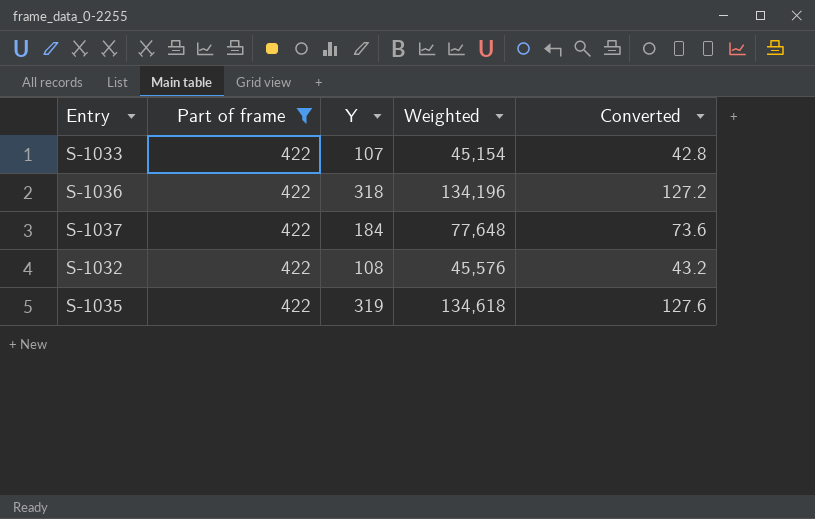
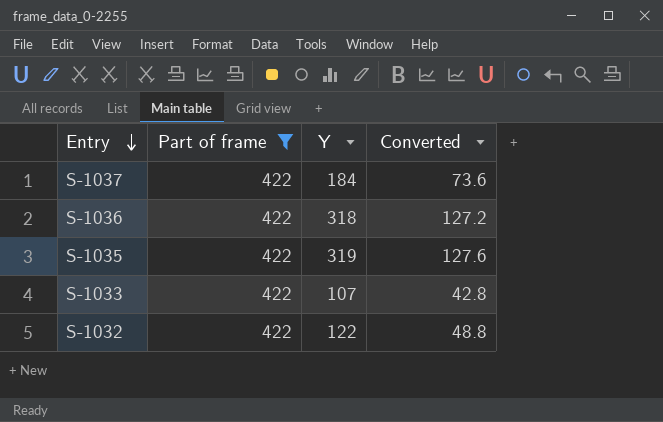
row order: none -> Entry descending
column Weighted | formula: [Part of frame] * [Y] -> none
S-1032 | Y: 108 -> 122
S-1032 | Converted: 43.2 -> 48.8

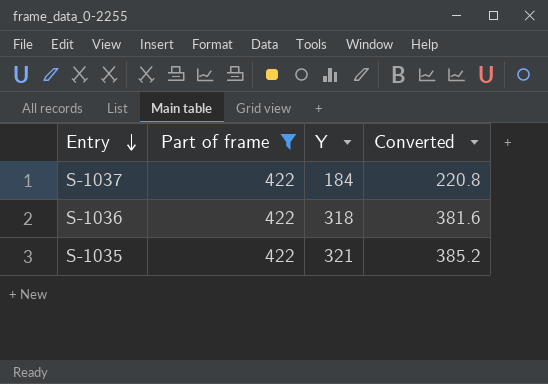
column Converted | formula: [Y] * 0.4 -> [Y] * 1.2
row S-1033: 422 | 107 | 42.8 -> none
row S-1032: 422 | 122 | 48.8 -> none
S-1035 | Y: 319 -> 321

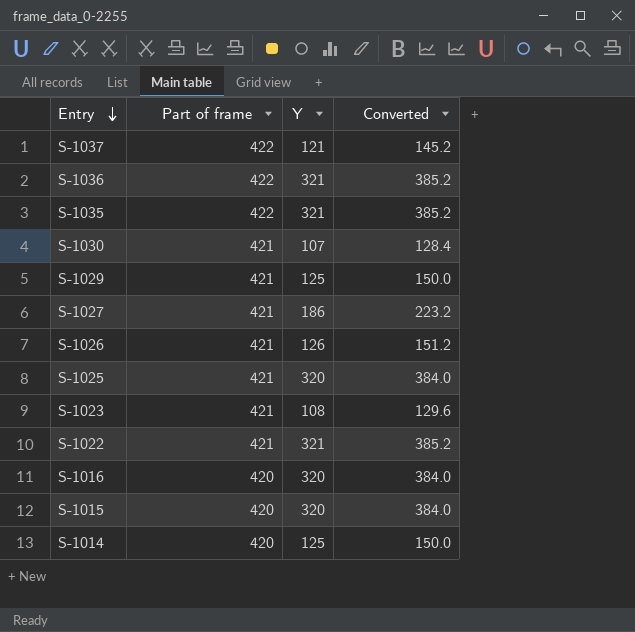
filter: Part of frame = 422 -> none
S-1037 | Y: 184 -> 121
S-1037 | Converted: 220.8 -> 145.2
S-1036 | Y: 318 -> 321
S-1036 | Converted: 381.6 -> 385.2

